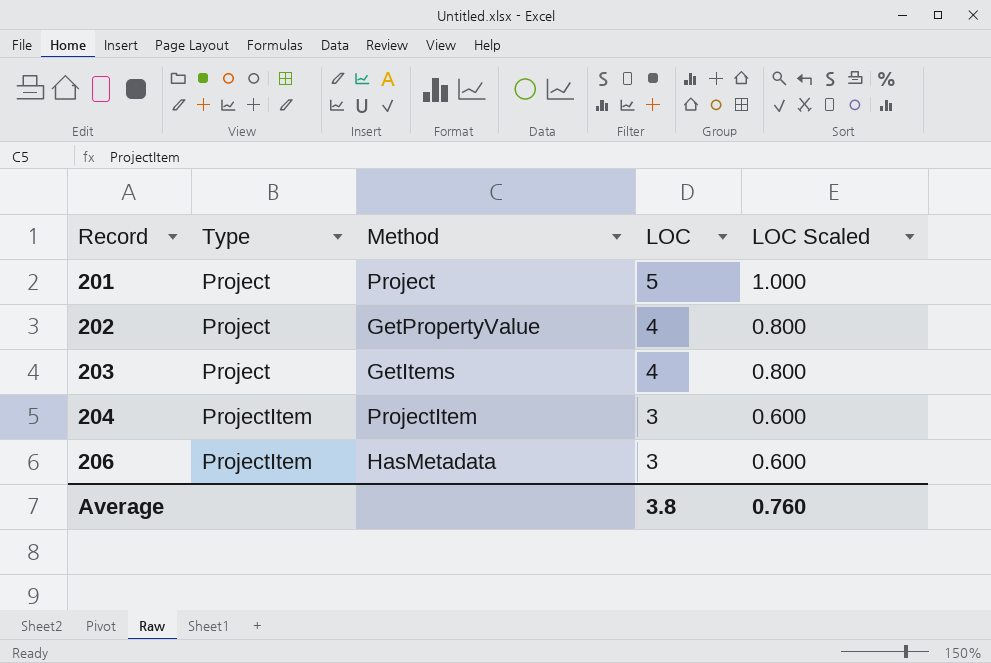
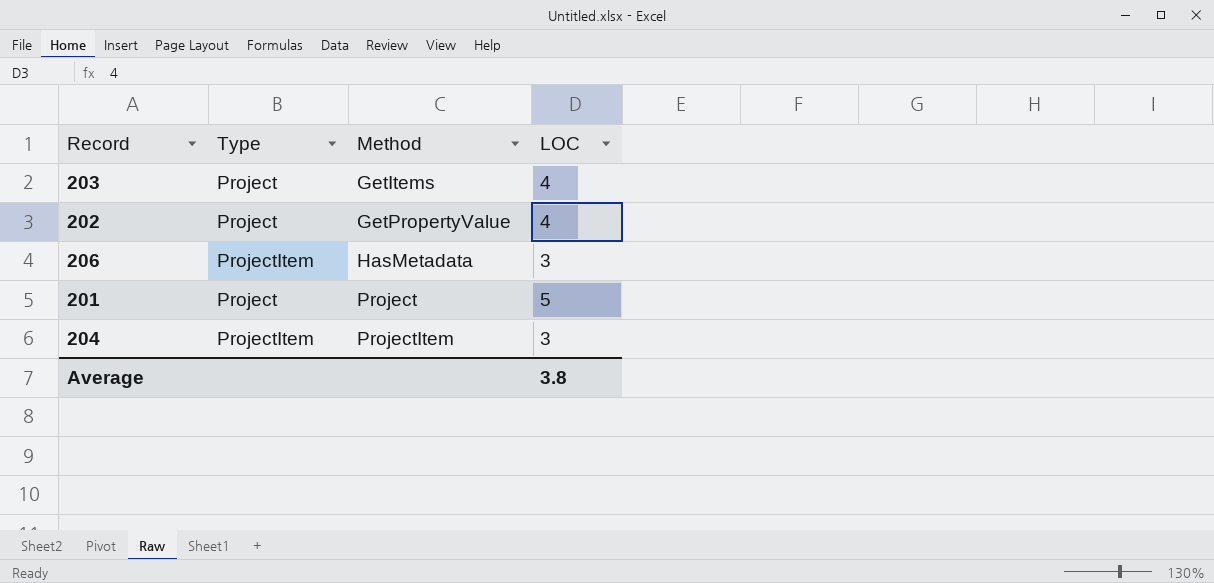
row order: Record ascending -> Method ascending
column LOC Scaled | formula: [LOC] * 0.2 -> none

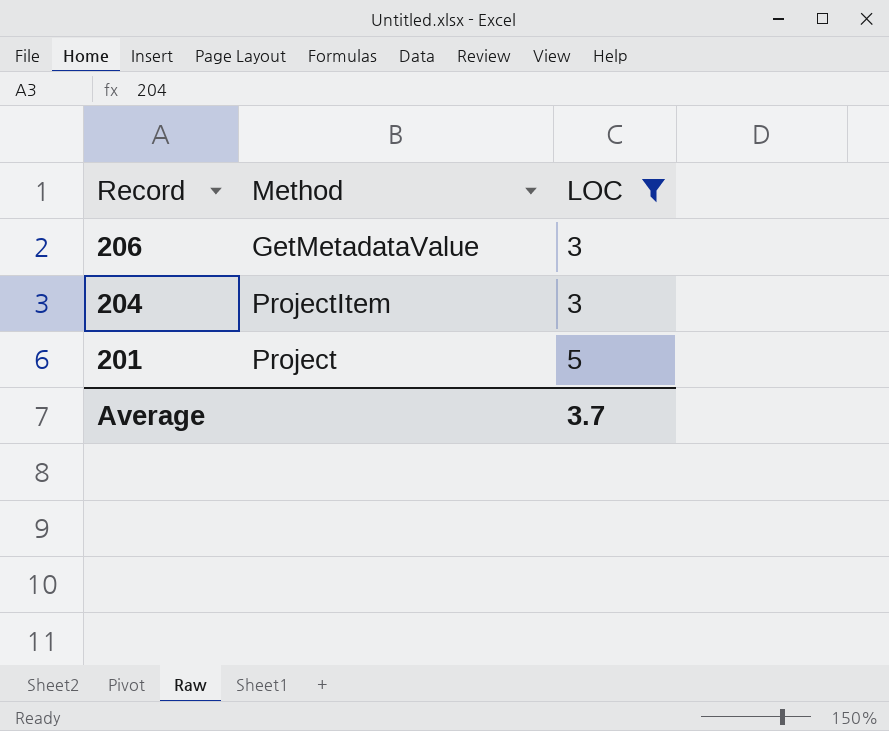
filter: none -> LOC != 4
row order: Method ascending -> Record descending
column Type | position: 2 -> none
206 | Method: HasMetadata -> GetMetadataValue
Average | LOC: 3.8 -> 3.7

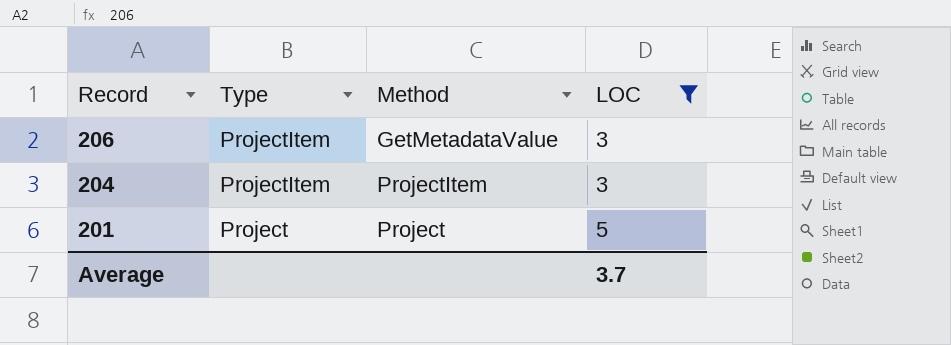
column Type | position: none -> 2

